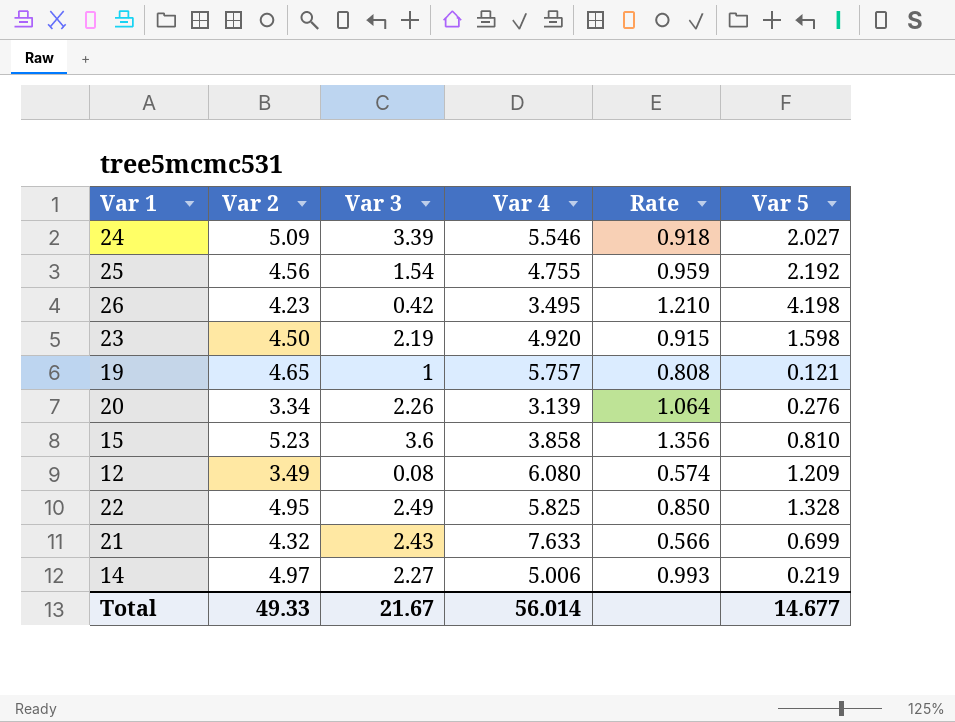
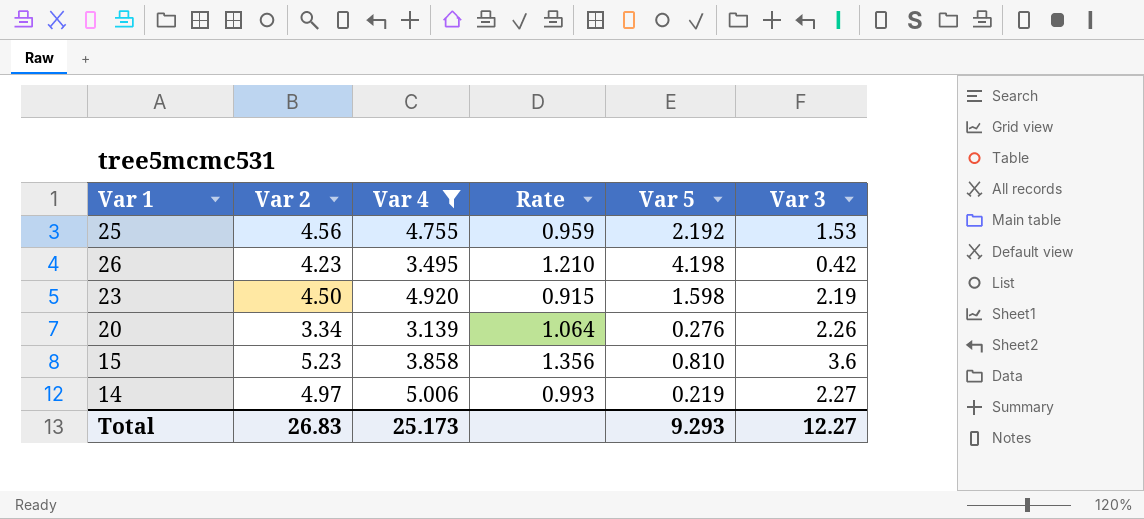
filter: none -> Var 4 <= 5.006
column Var 3 | position: 3 -> 6
25 | Var 3: 1.54 -> 1.53
Total | Var 2: 49.33 -> 26.83
Total | Var 4: 56.014 -> 25.173
Total | Var 5: 14.677 -> 9.293
Total | Var 3: 21.67 -> 12.27

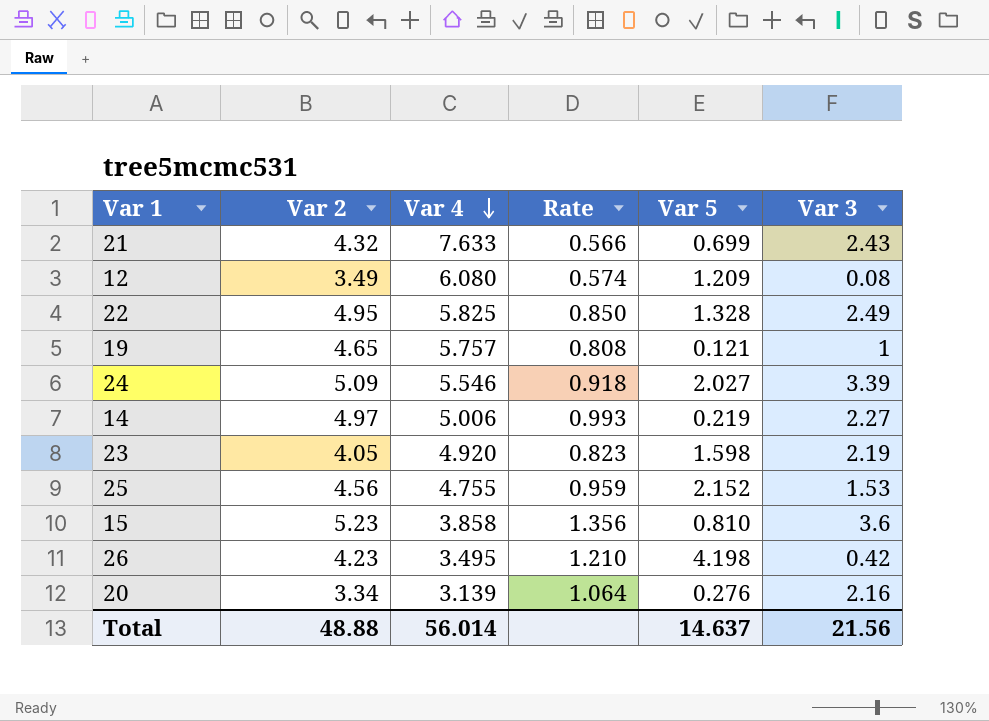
filter: Var 4 <= 5.006 -> none
row order: none -> Var 4 descending
23 | Var 2: 4.50 -> 4.05
23 | Rate: 0.915 -> 0.823
25 | Var 5: 2.192 -> 2.152
20 | Var 3: 2.26 -> 2.16
Total | Var 2: 26.83 -> 48.88
Total | Var 4: 25.173 -> 56.014
Total | Var 5: 9.293 -> 14.637
Total | Var 3: 12.27 -> 21.56

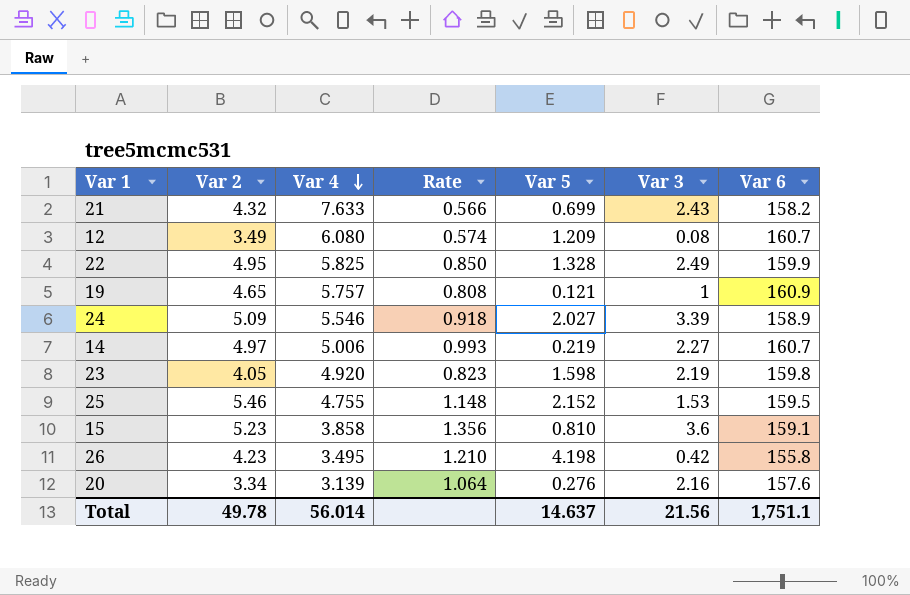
column Var 6 | position: none -> 7
25 | Var 2: 4.56 -> 5.46
25 | Rate: 0.959 -> 1.148
Total | Var 2: 48.88 -> 49.78

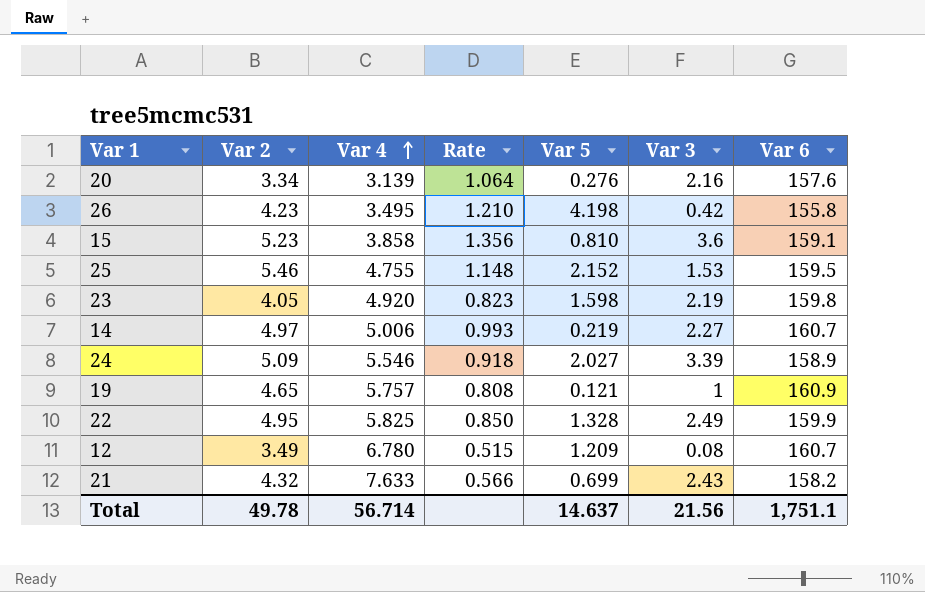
row order: Var 4 descending -> Var 4 ascending
12 | Var 4: 6.080 -> 6.780
12 | Rate: 0.574 -> 0.515
Total | Var 4: 56.014 -> 56.714

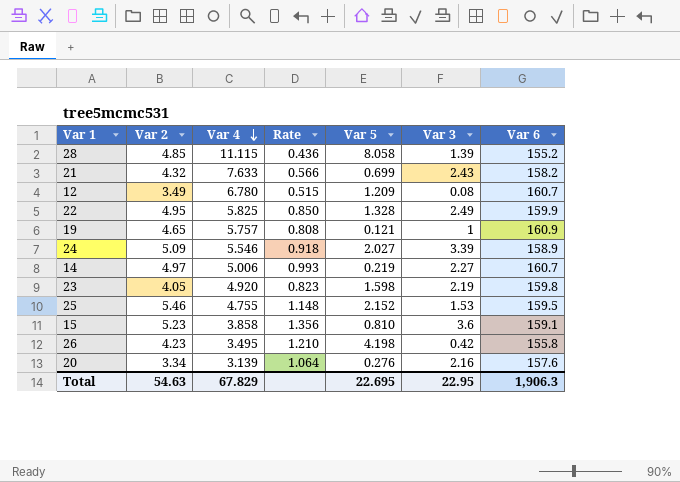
row order: Var 4 ascending -> Var 4 descending
row 28: none -> 4.85 | 11.115 | 0.436 | 8.058 | 1.39 | 155.2
Total | Var 2: 49.78 -> 54.63
Total | Var 4: 56.714 -> 67.829
Total | Var 5: 14.637 -> 22.695
Total | Var 3: 21.56 -> 22.95
Total | Var 6: 1,751.1 -> 1,906.3

